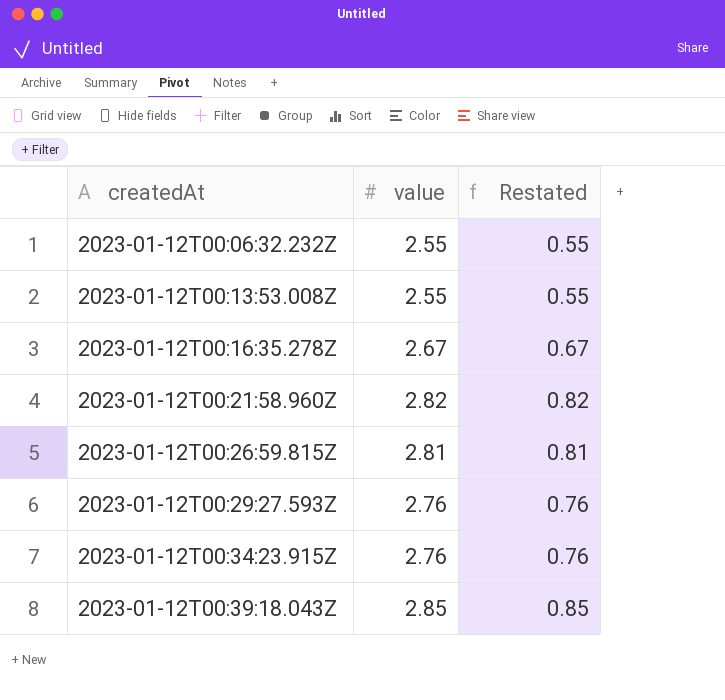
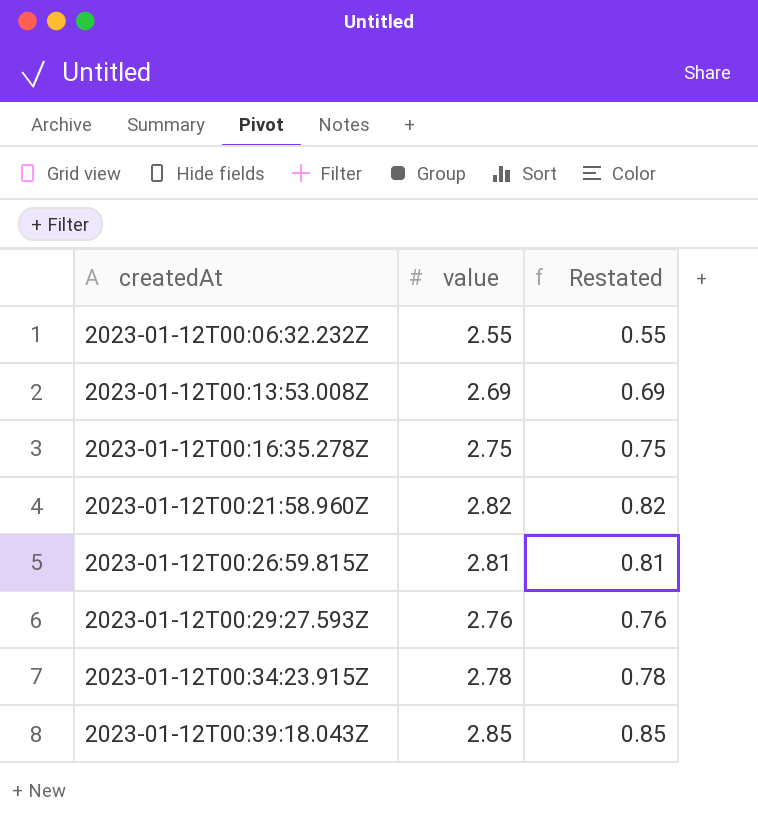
2023-01-12T00:13:53.008Z | value: 2.55 -> 2.69
2023-01-12T00:13:53.008Z | Restated: 0.55 -> 0.69
2023-01-12T00:16:35.278Z | value: 2.67 -> 2.75
2023-01-12T00:16:35.278Z | Restated: 0.67 -> 0.75
2023-01-12T00:34:23.915Z | value: 2.76 -> 2.78
2023-01-12T00:34:23.915Z | Restated: 0.76 -> 0.78

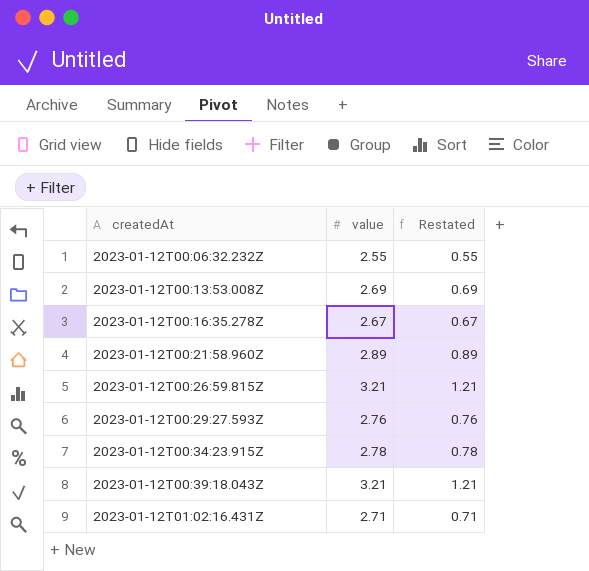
2023-01-12T00:16:35.278Z | value: 2.75 -> 2.67
2023-01-12T00:16:35.278Z | Restated: 0.75 -> 0.67
2023-01-12T00:21:58.960Z | value: 2.82 -> 2.89
2023-01-12T00:21:58.960Z | Restated: 0.82 -> 0.89
2023-01-12T00:26:59.815Z | value: 2.81 -> 3.21
2023-01-12T00:26:59.815Z | Restated: 0.81 -> 1.21
2023-01-12T00:39:18.043Z | value: 2.85 -> 3.21
2023-01-12T00:39:18.043Z | Restated: 0.85 -> 1.21
row 2023-01-12T01:02:16.431Z: none -> 2.71 | 0.71

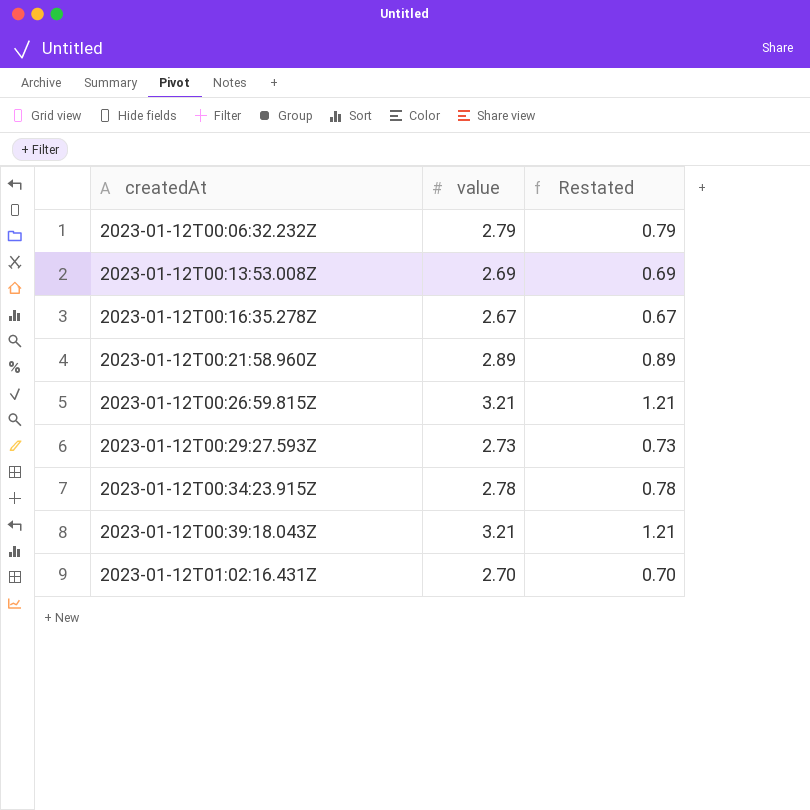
2023-01-12T00:06:32.232Z | value: 2.55 -> 2.79
2023-01-12T00:06:32.232Z | Restated: 0.55 -> 0.79
2023-01-12T00:29:27.593Z | value: 2.76 -> 2.73
2023-01-12T00:29:27.593Z | Restated: 0.76 -> 0.73
2023-01-12T01:02:16.431Z | value: 2.71 -> 2.70
2023-01-12T01:02:16.431Z | Restated: 0.71 -> 0.70

